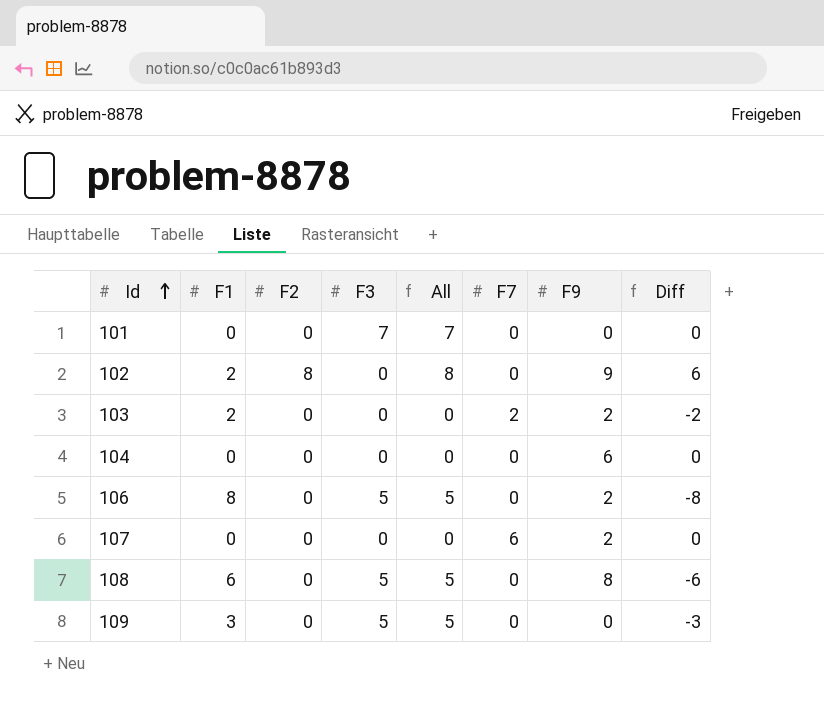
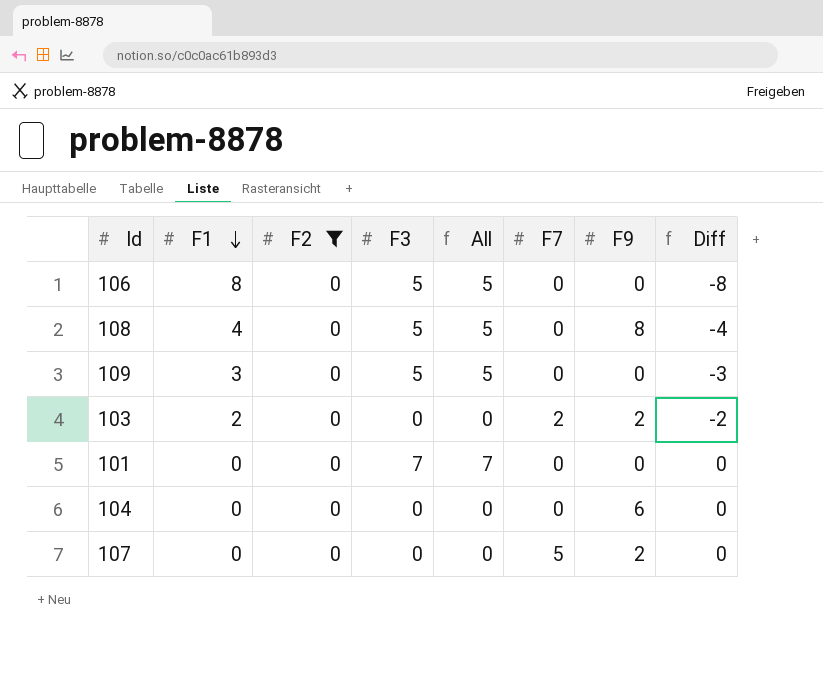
filter: none -> F2 = 0
row order: Id ascending -> F1 descending
106 | F9: 2 -> 0
108 | F1: 6 -> 4
108 | Diff: -6 -> -4
107 | F7: 6 -> 5

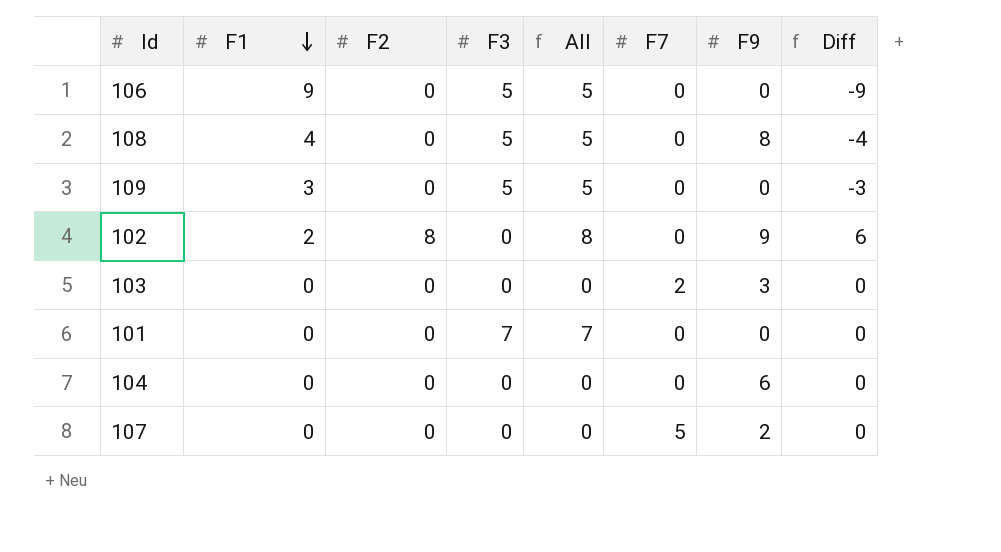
filter: F2 = 0 -> none
106 | F1: 8 -> 9
106 | Diff: -8 -> -9
103 | F1: 2 -> 0
103 | F9: 2 -> 3
103 | Diff: -2 -> 0

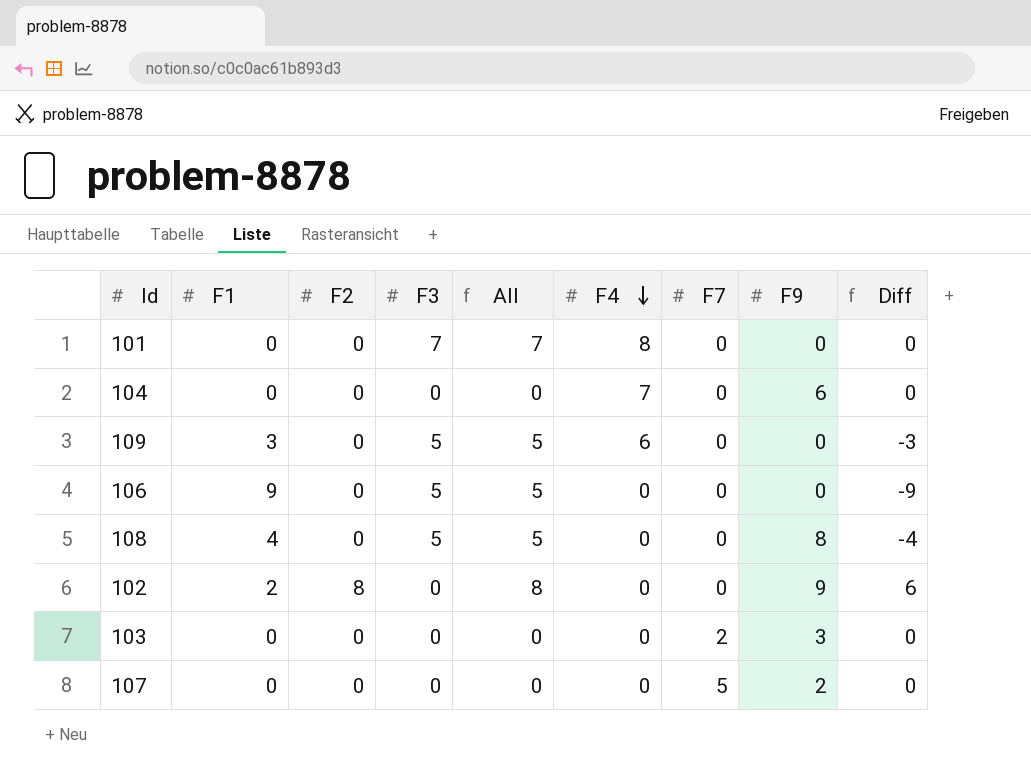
row order: F1 descending -> F4 descending
column F4 | position: none -> 6

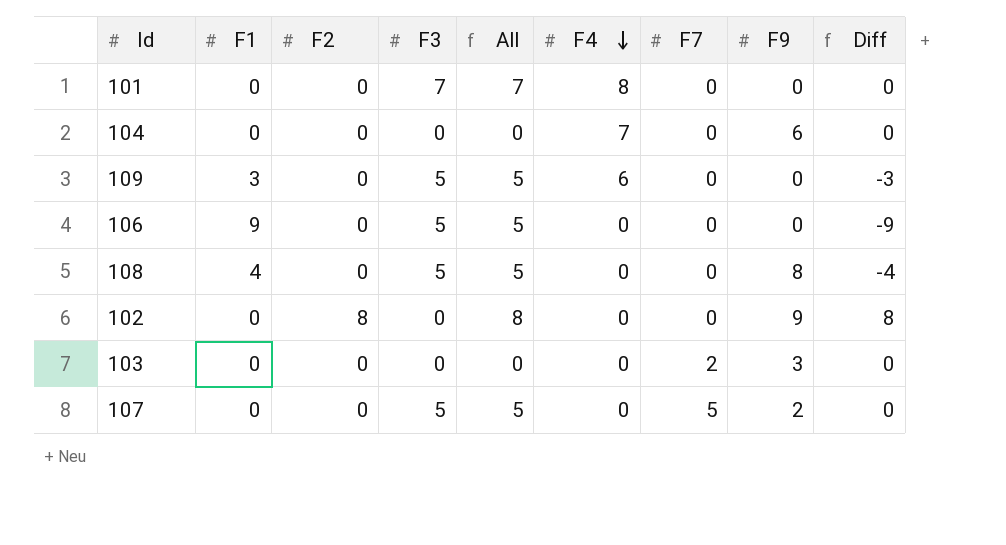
102 | F1: 2 -> 0
102 | Diff: 6 -> 8
107 | F3: 0 -> 5
107 | All: 0 -> 5

